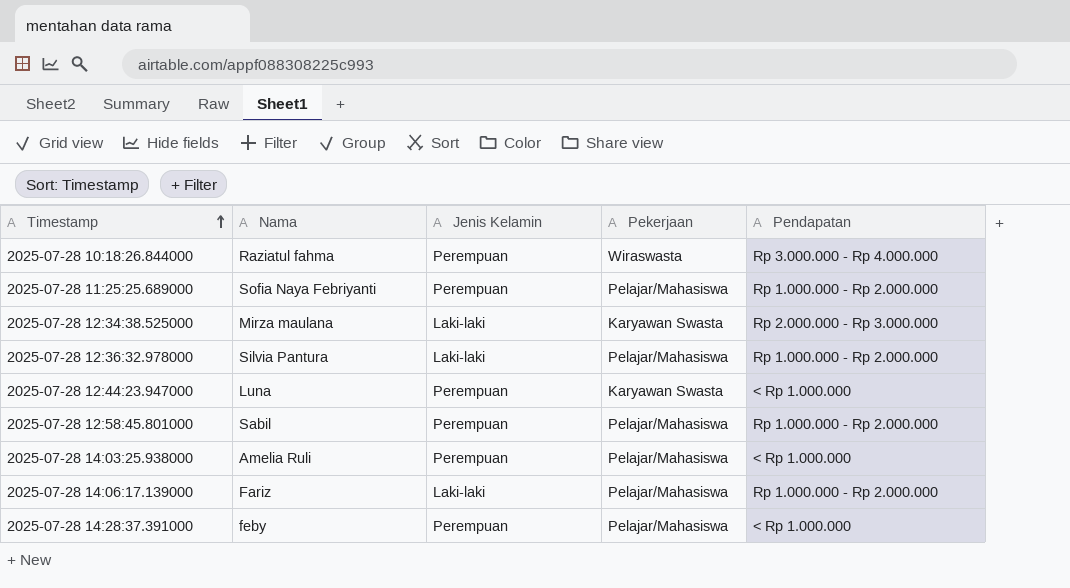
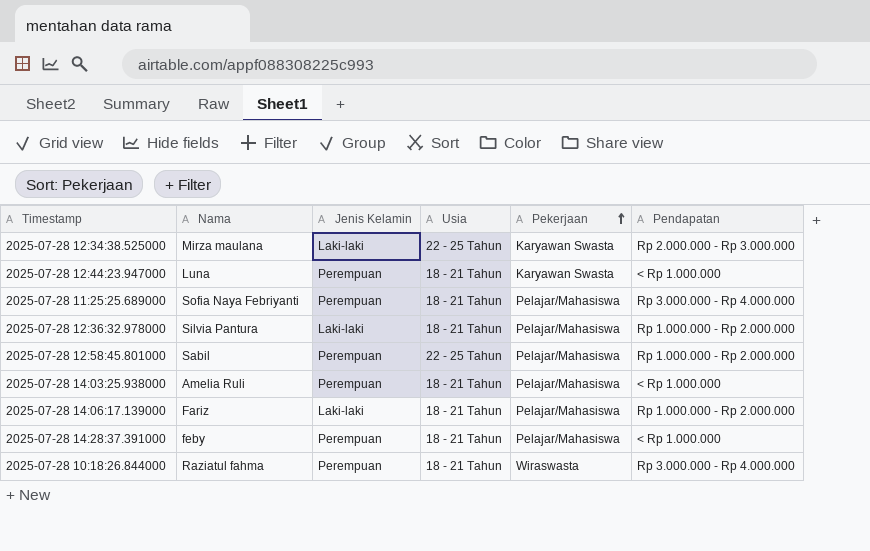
row order: Timestamp ascending -> Pekerjaan ascending
column Usia | position: none -> 4
2025-07-28 11:25:25.689000 | Pendapatan: Rp 1.000.000 - Rp 2.000.000 -> Rp 3.000.000 - Rp 4.000.000

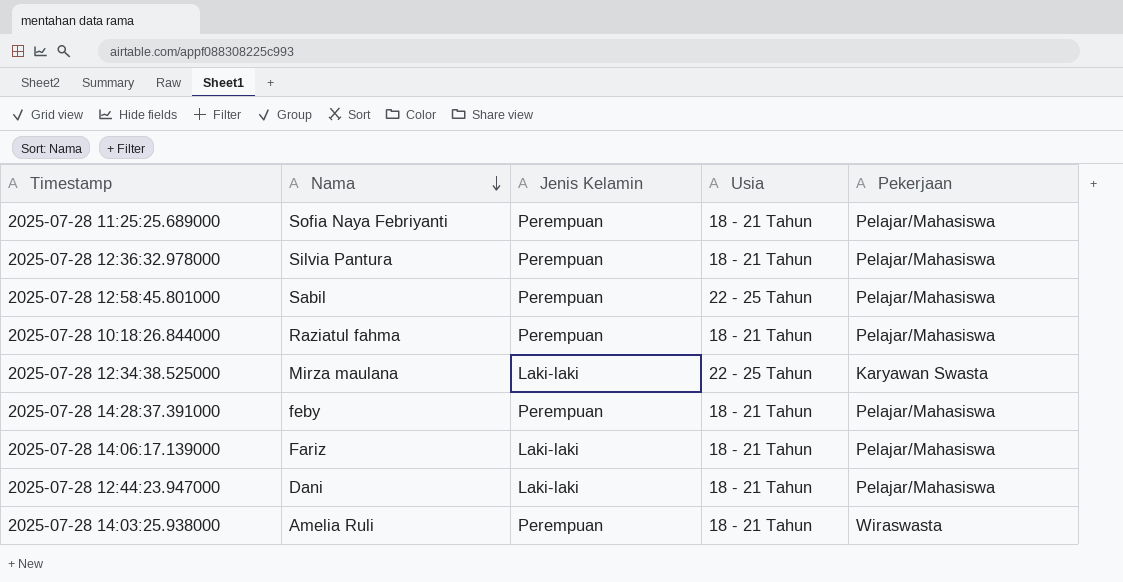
row order: Pekerjaan ascending -> Nama descending
column Pendapatan | position: 6 -> none
2025-07-28 12:36:32.978000 | Jenis Kelamin: Laki-laki -> Perempuan
2025-07-28 10:18:26.844000 | Pekerjaan: Wiraswasta -> Pelajar/Mahasiswa
2025-07-28 12:44:23.947000 | Nama: Luna -> Dani
2025-07-28 12:44:23.947000 | Jenis Kelamin: Perempuan -> Laki-laki
2025-07-28 12:44:23.947000 | Pekerjaan: Karyawan Swasta -> Pelajar/Mahasiswa
2025-07-28 14:03:25.938000 | Pekerjaan: Pelajar/Mahasiswa -> Wiraswasta

